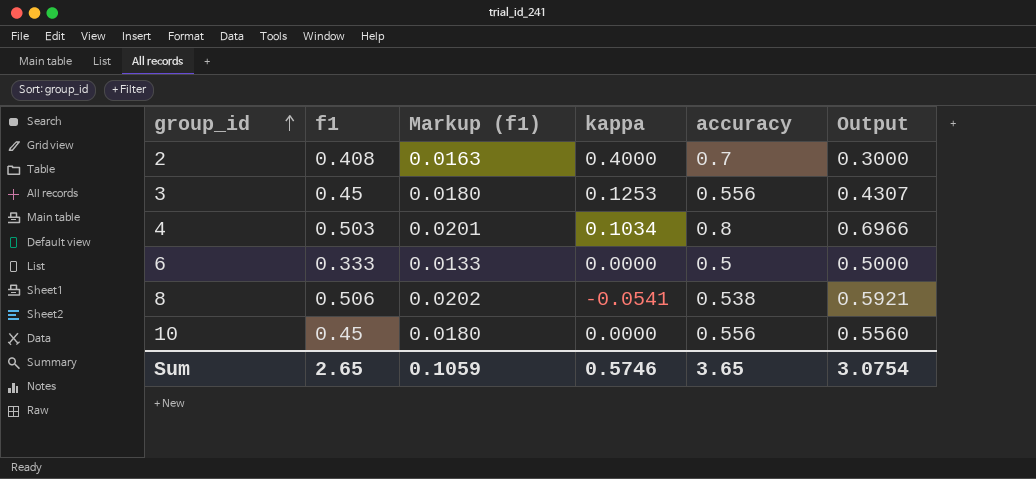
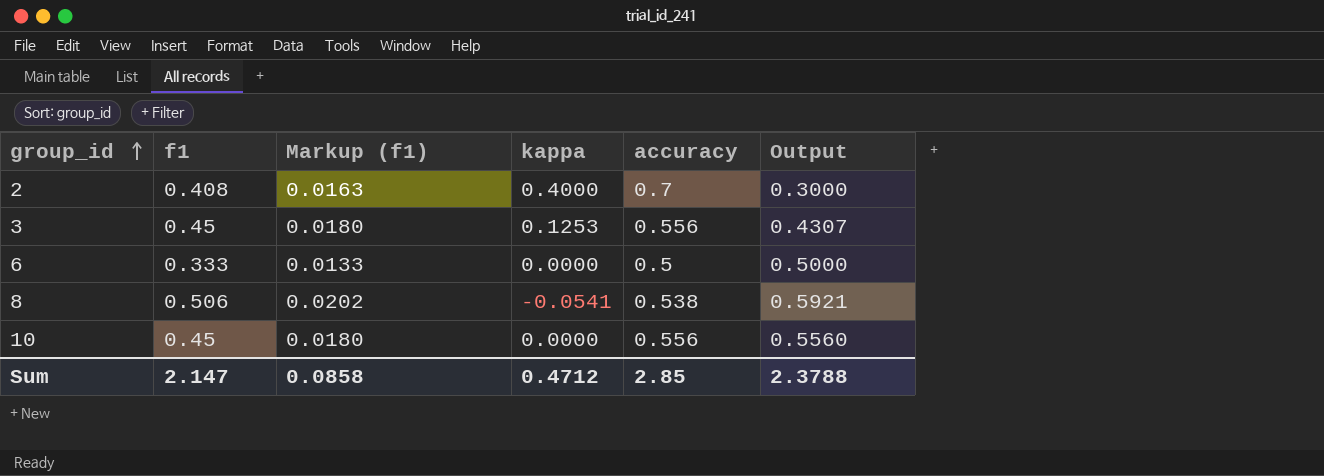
row 4: 0.503 | 0.0201 | 0.1034 | 0.8 | 0.6966 -> none
Sum | f1: 2.65 -> 2.147
Sum | Markup (f1): 0.1059 -> 0.0858
Sum | kappa: 0.5746 -> 0.4712
Sum | accuracy: 3.65 -> 2.85
Sum | Output: 3.0754 -> 2.3788

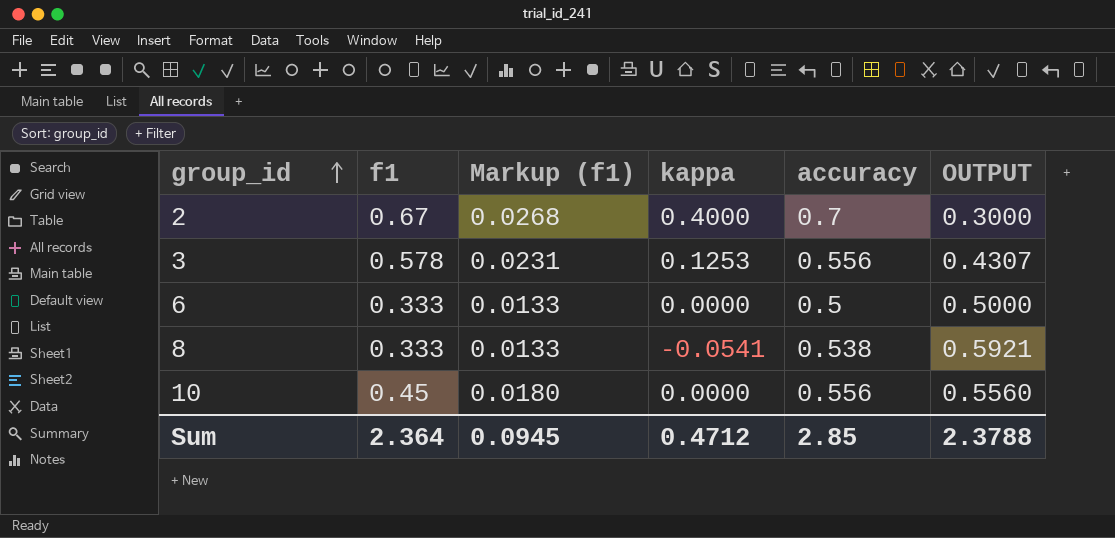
column name: Output -> OUTPUT
2 | f1: 0.408 -> 0.67
2 | Markup (f1): 0.0163 -> 0.0268
3 | f1: 0.45 -> 0.578
3 | Markup (f1): 0.0180 -> 0.0231
8 | f1: 0.506 -> 0.333
8 | Markup (f1): 0.0202 -> 0.0133
Sum | f1: 2.147 -> 2.364
Sum | Markup (f1): 0.0858 -> 0.0945

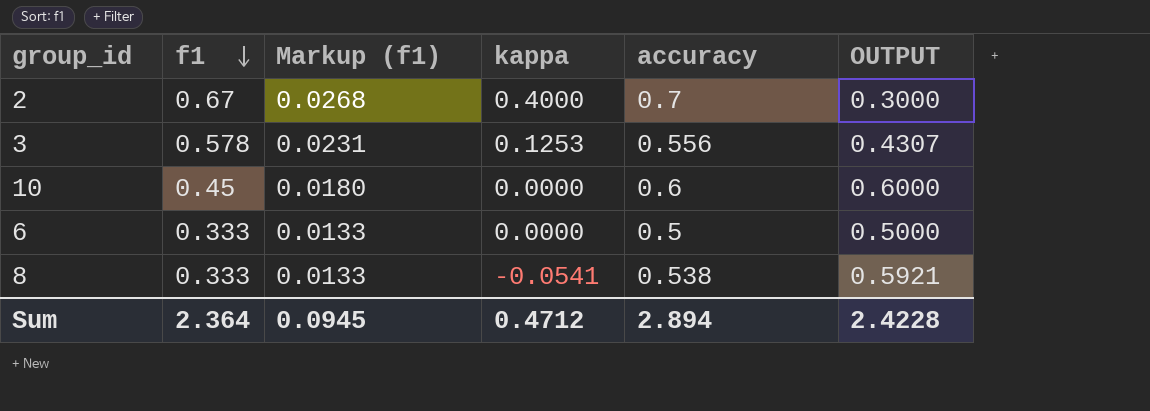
row order: group_id ascending -> f1 descending
10 | accuracy: 0.556 -> 0.6
10 | OUTPUT: 0.5560 -> 0.6000
Sum | accuracy: 2.85 -> 2.894
Sum | OUTPUT: 2.3788 -> 2.4228

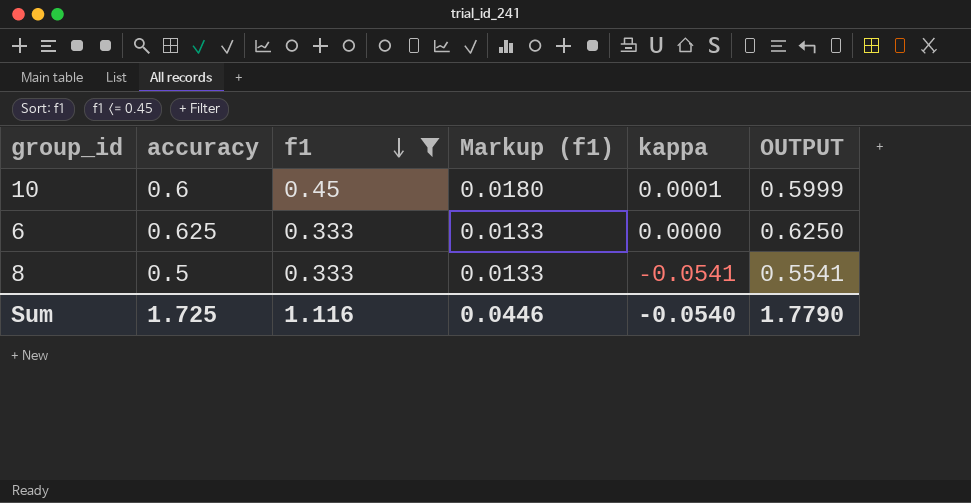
filter: none -> f1 <= 0.45
column accuracy | position: 5 -> 2
10 | kappa: 0.0000 -> 0.0001
10 | OUTPUT: 0.6000 -> 0.5999
6 | accuracy: 0.5 -> 0.625
6 | OUTPUT: 0.5000 -> 0.6250
8 | accuracy: 0.538 -> 0.5
8 | OUTPUT: 0.5921 -> 0.5541
Sum | accuracy: 2.894 -> 1.725
Sum | f1: 2.364 -> 1.116
Sum | Markup (f1): 0.0945 -> 0.0446
Sum | kappa: 0.4712 -> -0.0540
Sum | OUTPUT: 2.4228 -> 1.7790

